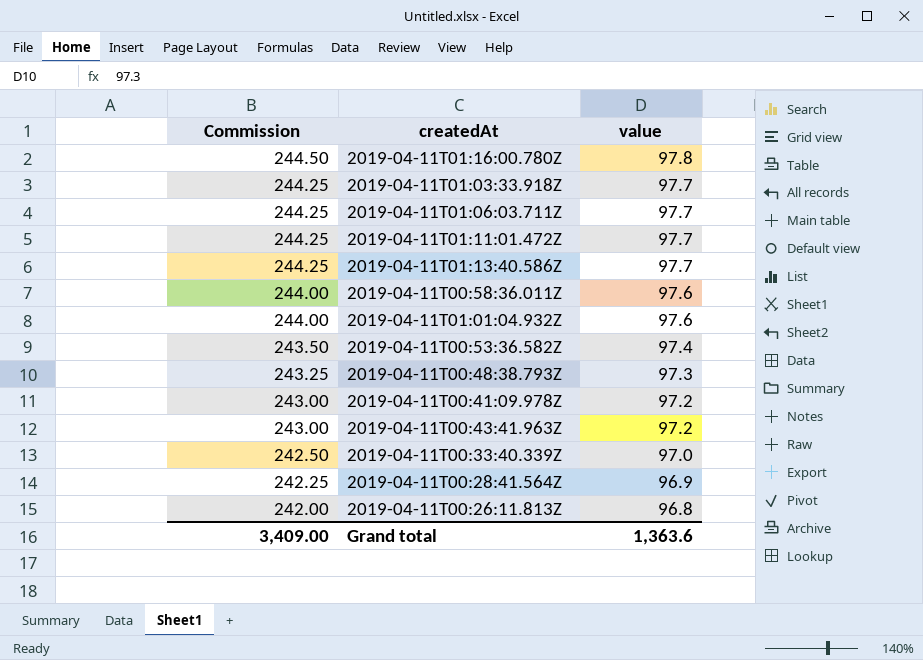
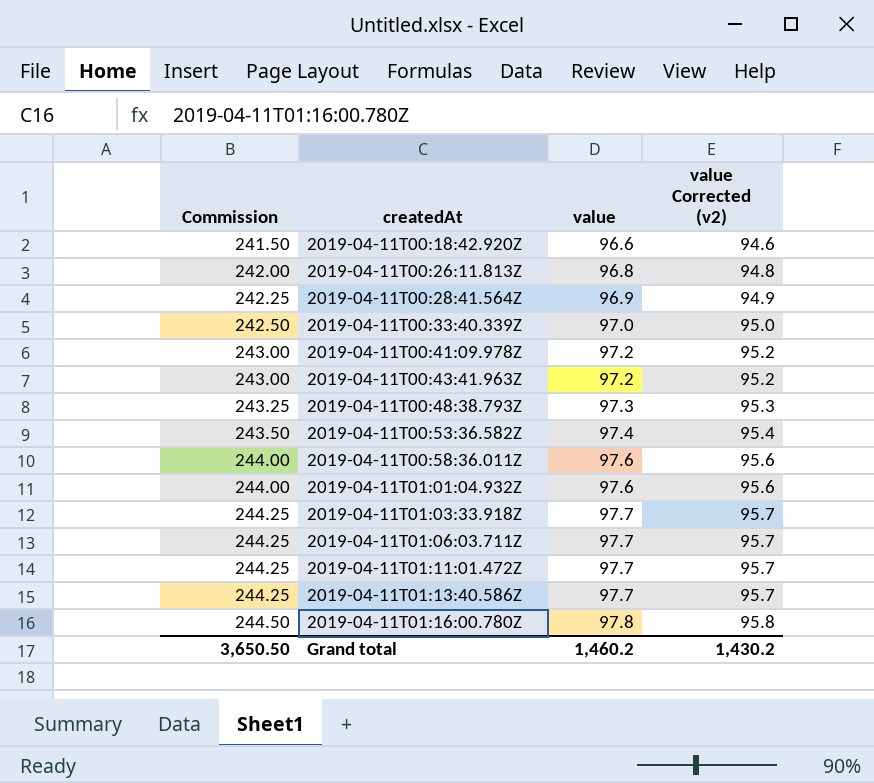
row order: Commission descending -> Commission ascending
column value Corrected (v2) | formula: none -> [value] - 2
row 2019-04-11T00:18:42.920Z: none -> 241.50 | 96.6 | 94.6
Grand total | Commission: 3,409.00 -> 3,650.50
Grand total | value: 1,363.6 -> 1,460.2

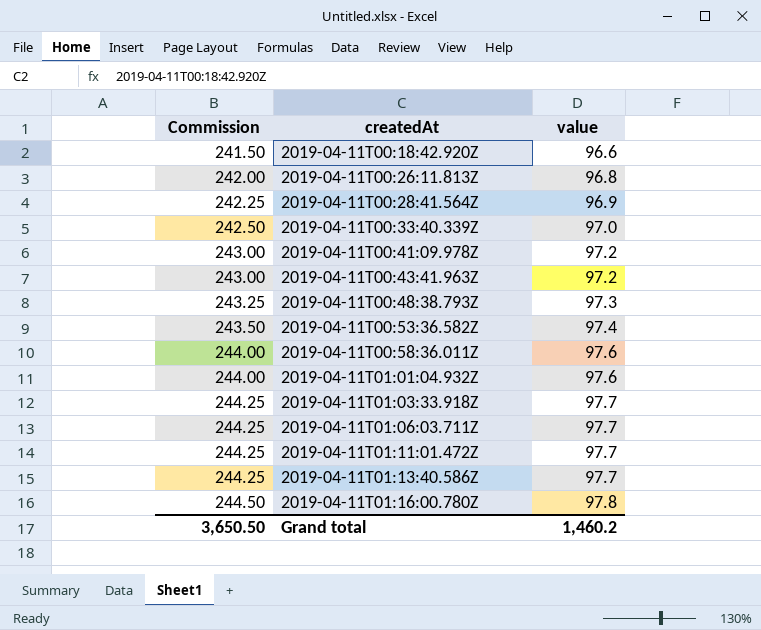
column value Corrected (v2) | formula: [value] - 2 -> none

